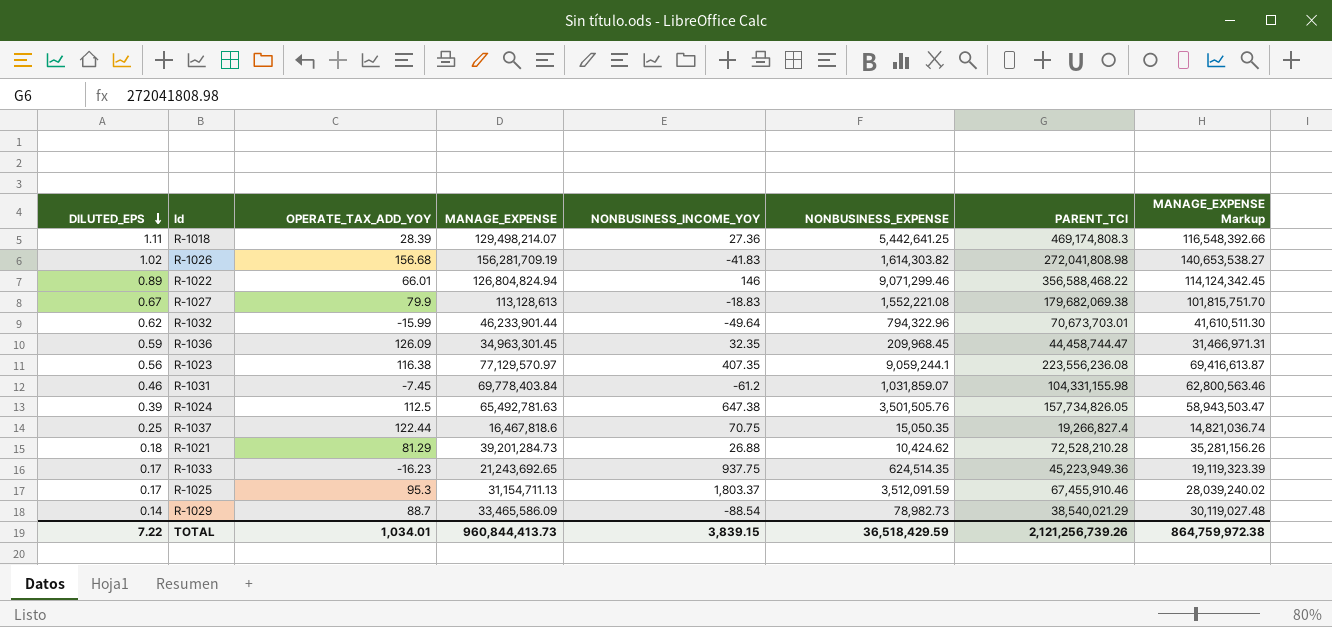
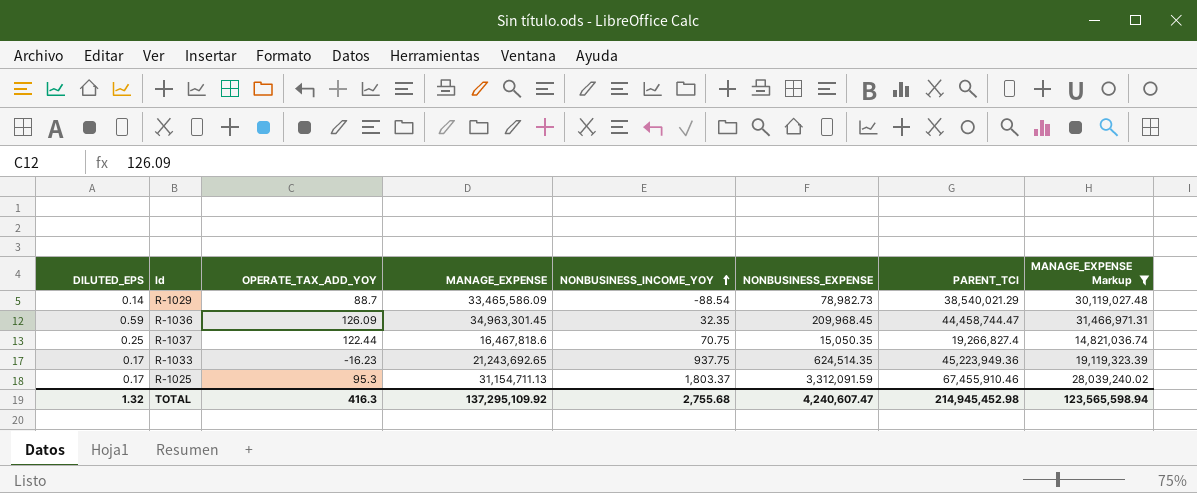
filter: none -> MANAGE_EXPENSE Markup <= 31,466,971.31
row order: DILUTED_EPS descending -> NONBUSINESS_INCOME_YOY ascending
R-1025 | NONBUSINESS_EXPENSE: 3,512,091.59 -> 3,312,091.59
TOTAL | DILUTED_EPS: 7.22 -> 1.32
TOTAL | OPERATE_TAX_ADD_YOY: 1,034.01 -> 416.3
TOTAL | MANAGE_EXPENSE: 960,844,413.73 -> 137,295,109.92
TOTAL | NONBUSINESS_INCOME_YOY: 3,839.15 -> 2,755.68
TOTAL | NONBUSINESS_EXPENSE: 36,518,429.59 -> 4,240,607.47
TOTAL | PARENT_TCI: 2,121,256,739.26 -> 214,945,452.98
TOTAL | MANAGE_EXPENSE Markup: 864,759,972.38 -> 123,565,598.94

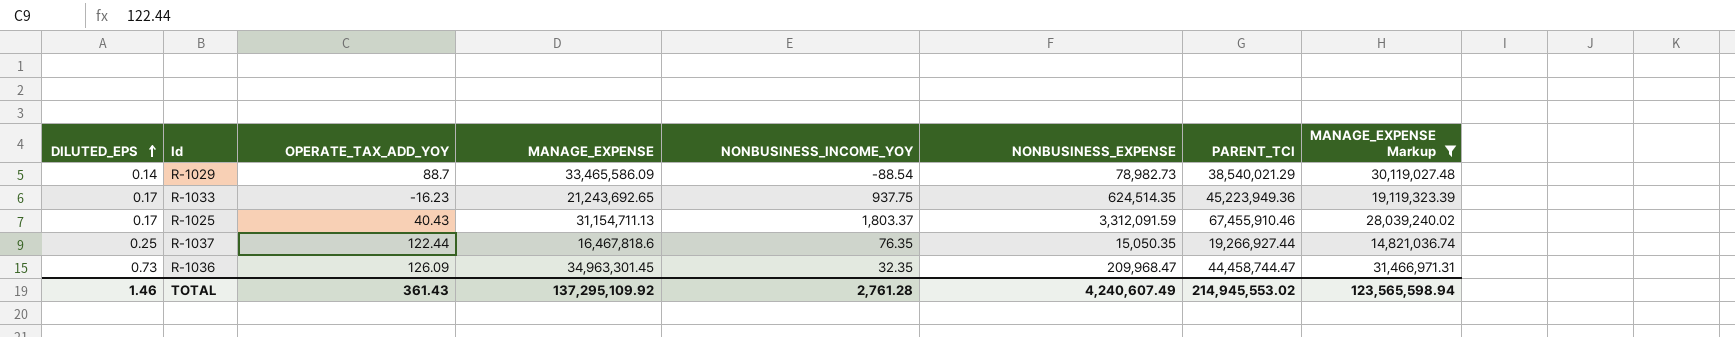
row order: NONBUSINESS_INCOME_YOY ascending -> DILUTED_EPS ascending
R-1025 | OPERATE_TAX_ADD_YOY: 95.3 -> 40.43
R-1037 | NONBUSINESS_INCOME_YOY: 70.75 -> 76.35
R-1037 | PARENT_TCI: 19,266,827.4 -> 19,266,927.44
R-1036 | DILUTED_EPS: 0.59 -> 0.73
R-1036 | NONBUSINESS_EXPENSE: 209,968.45 -> 209,968.47
TOTAL | DILUTED_EPS: 1.32 -> 1.46
TOTAL | OPERATE_TAX_ADD_YOY: 416.3 -> 361.43
TOTAL | NONBUSINESS_INCOME_YOY: 2,755.68 -> 2,761.28
TOTAL | NONBUSINESS_EXPENSE: 4,240,607.47 -> 4,240,607.49
TOTAL | PARENT_TCI: 214,945,452.98 -> 214,945,553.02

